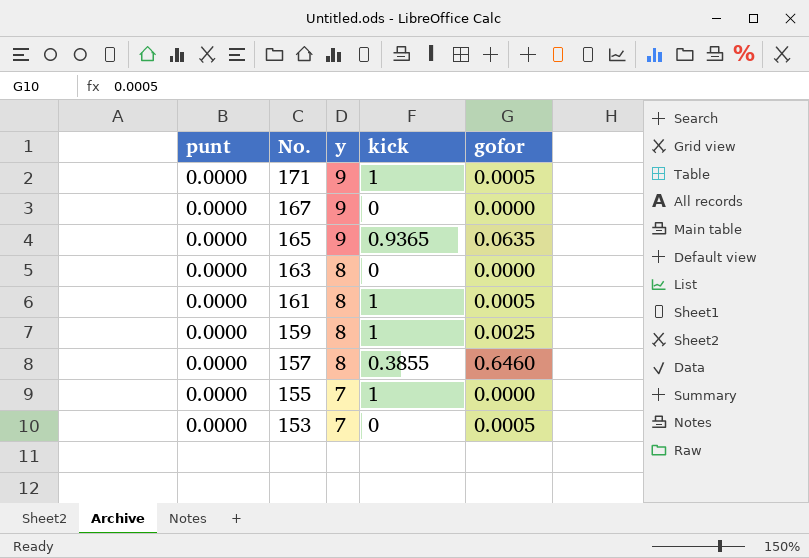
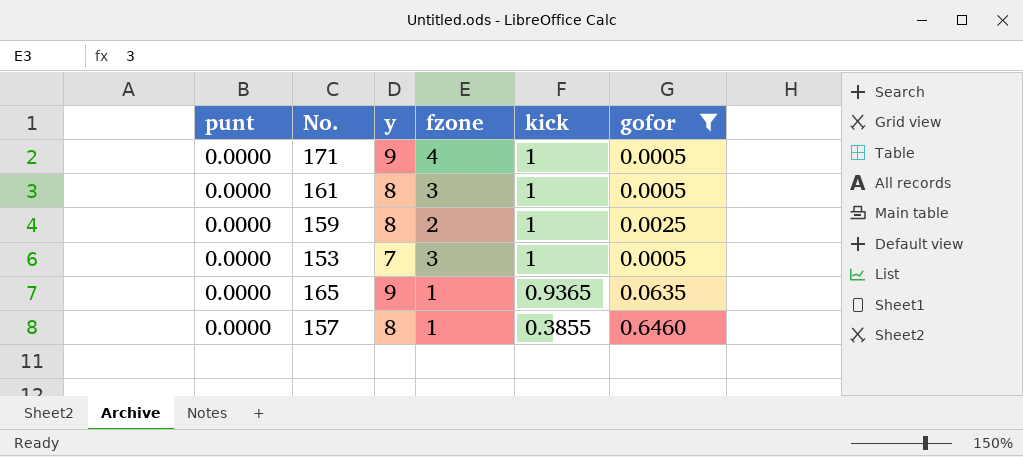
filter: none -> gofor != 0.0000
row order: No. descending -> kick descending
column fzone | position: none -> 4
153 | kick: 0 -> 1

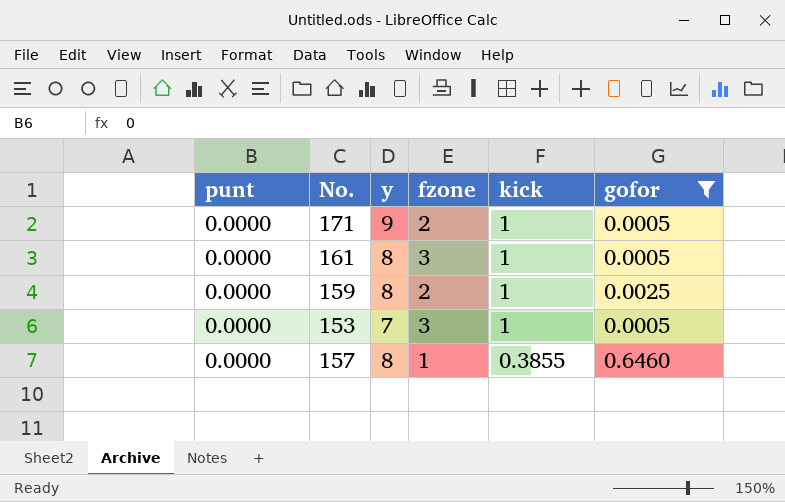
row 165: 0.0000 | 9 | 1 | 0.9365 | 0.0635 -> none
171 | fzone: 4 -> 2

